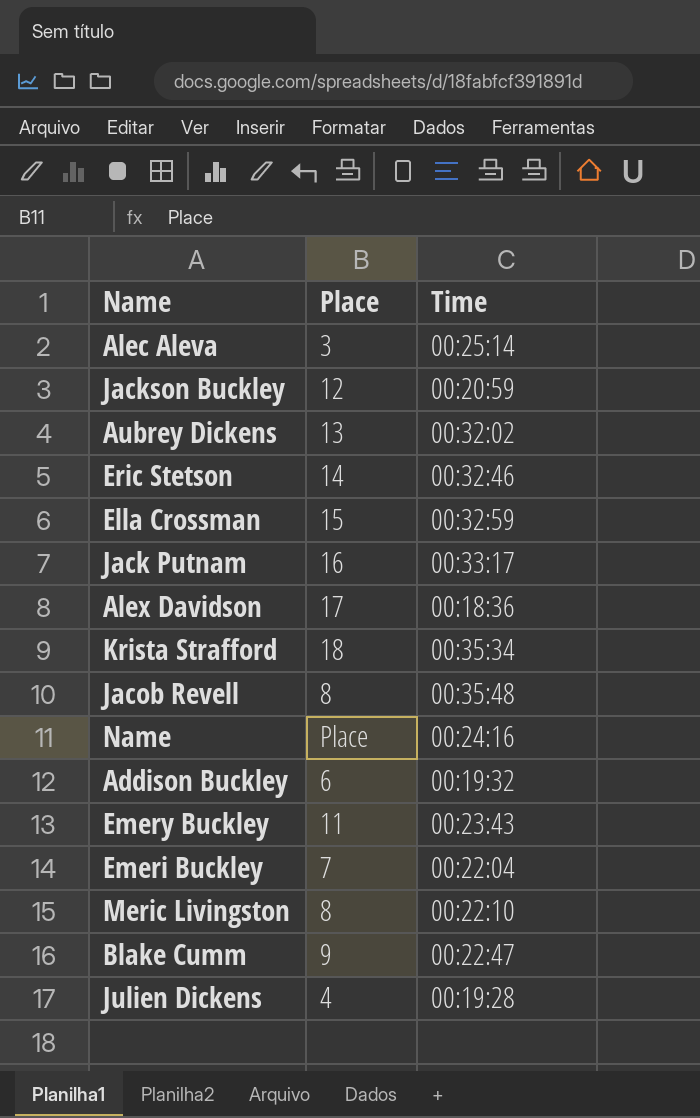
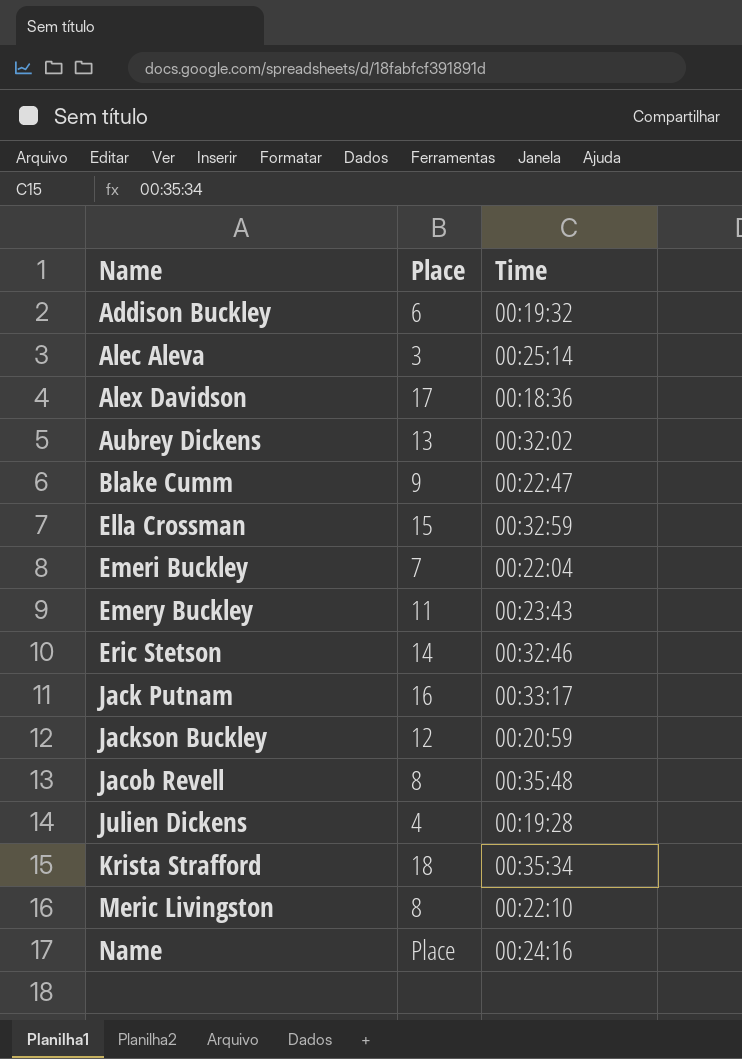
row order: none -> Name ascending

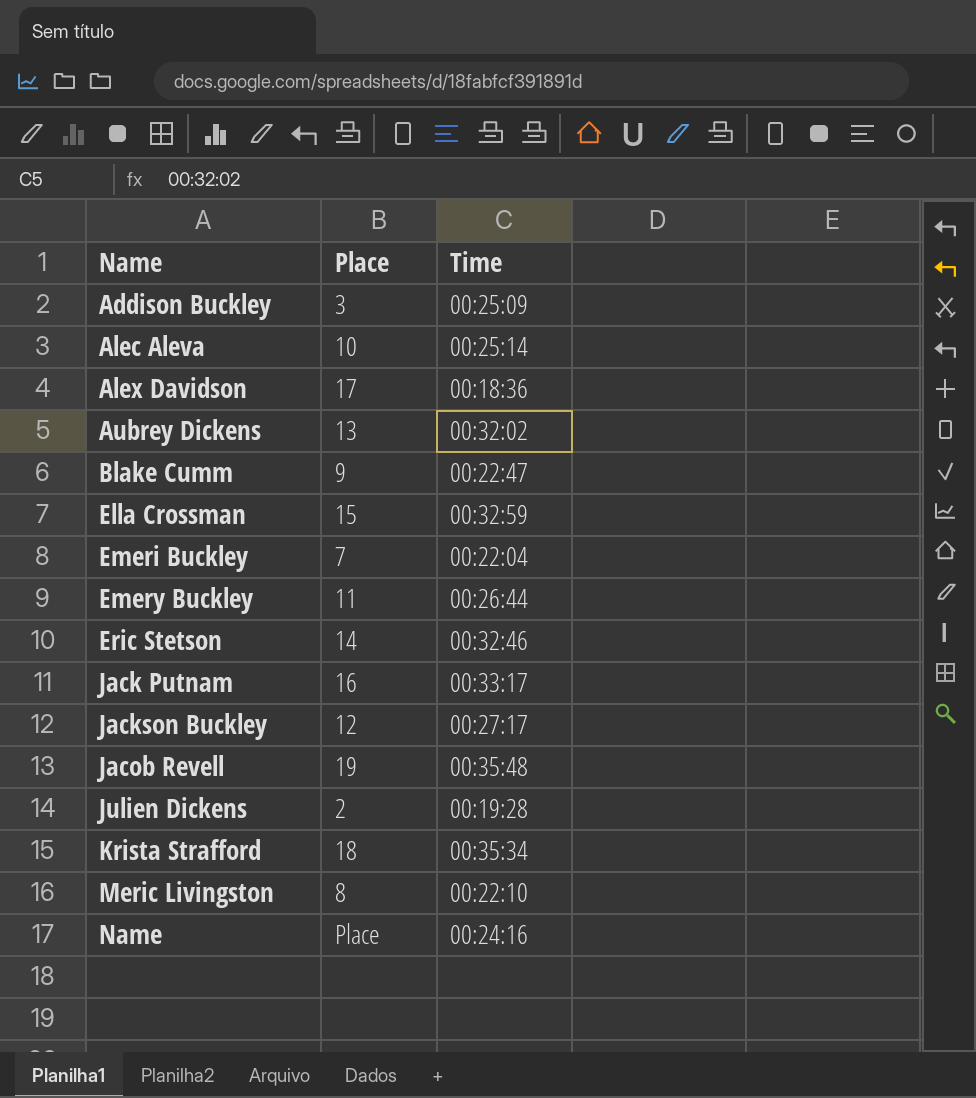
Addison Buckley | Place: 6 -> 3
Addison Buckley | Time: 00:19:32 -> 00:25:09
Alec Aleva | Place: 3 -> 10
Emery Buckley | Time: 00:23:43 -> 00:26:44
Jackson Buckley | Time: 00:20:59 -> 00:27:17
Jacob Revell | Place: 8 -> 19
Julien Dickens | Place: 4 -> 2

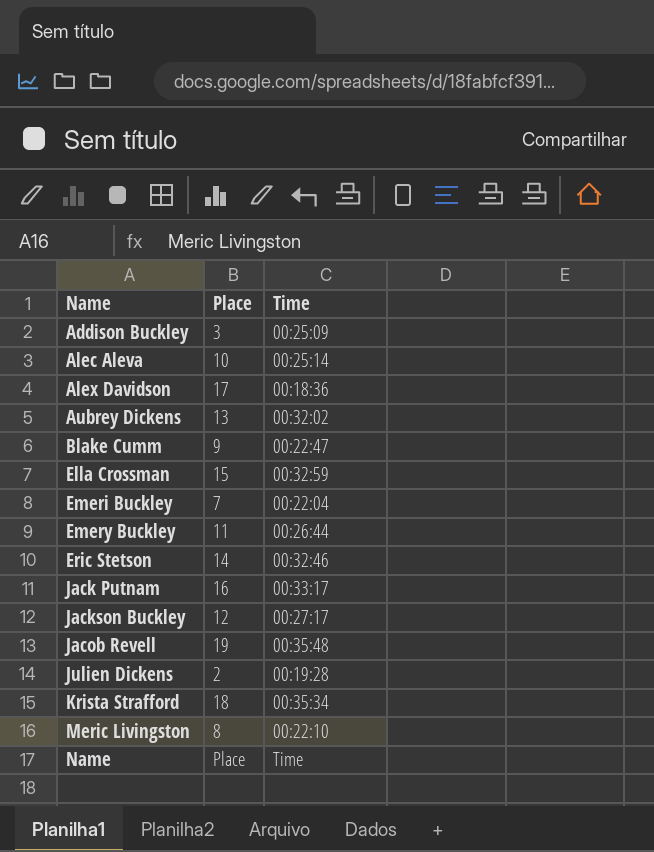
Name | Time: 00:24:16 -> Time

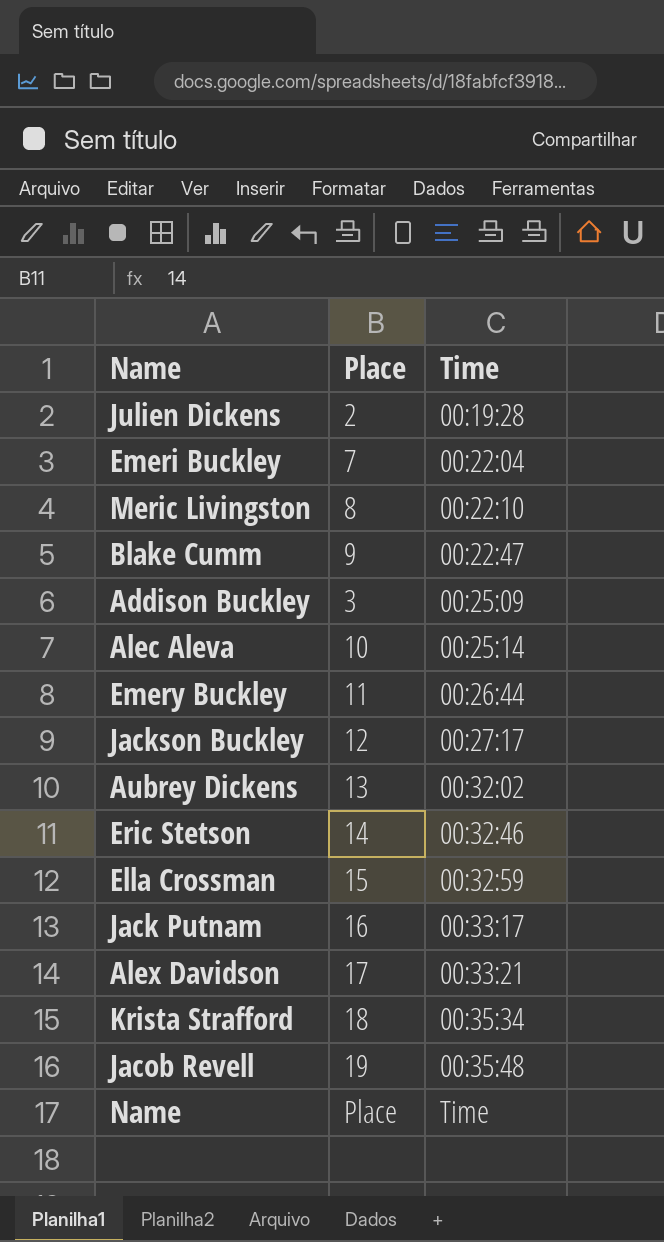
row order: Name ascending -> Time ascending
Alex Davidson | Time: 00:18:36 -> 00:33:21

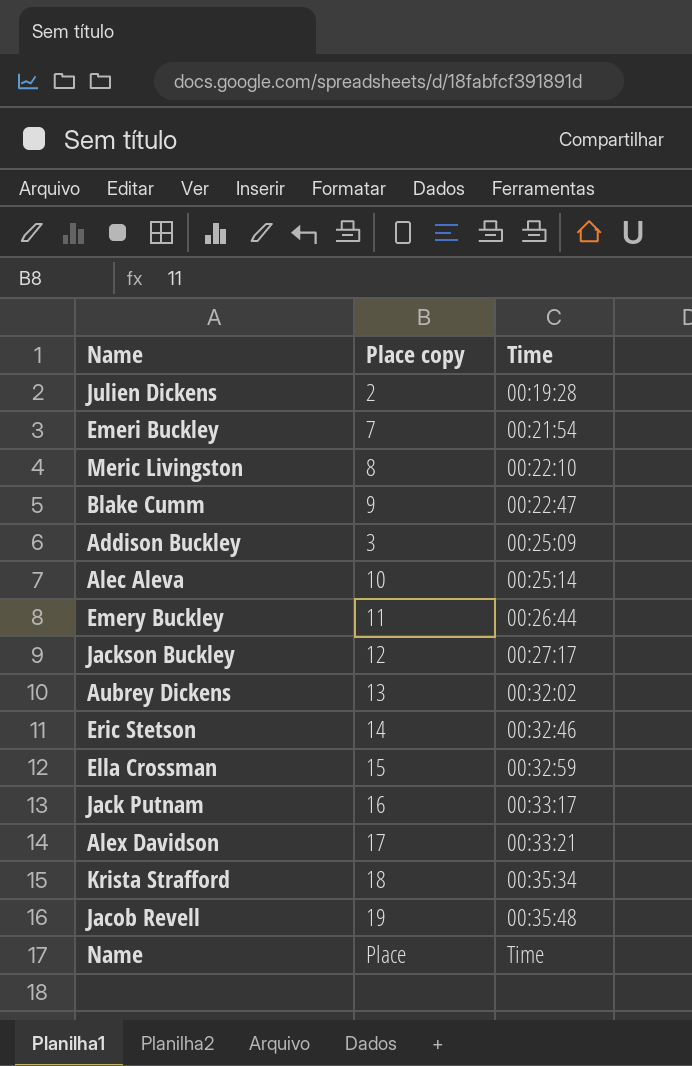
column name: Place -> Place copy
Emeri Buckley | Time: 00:22:04 -> 00:21:54

